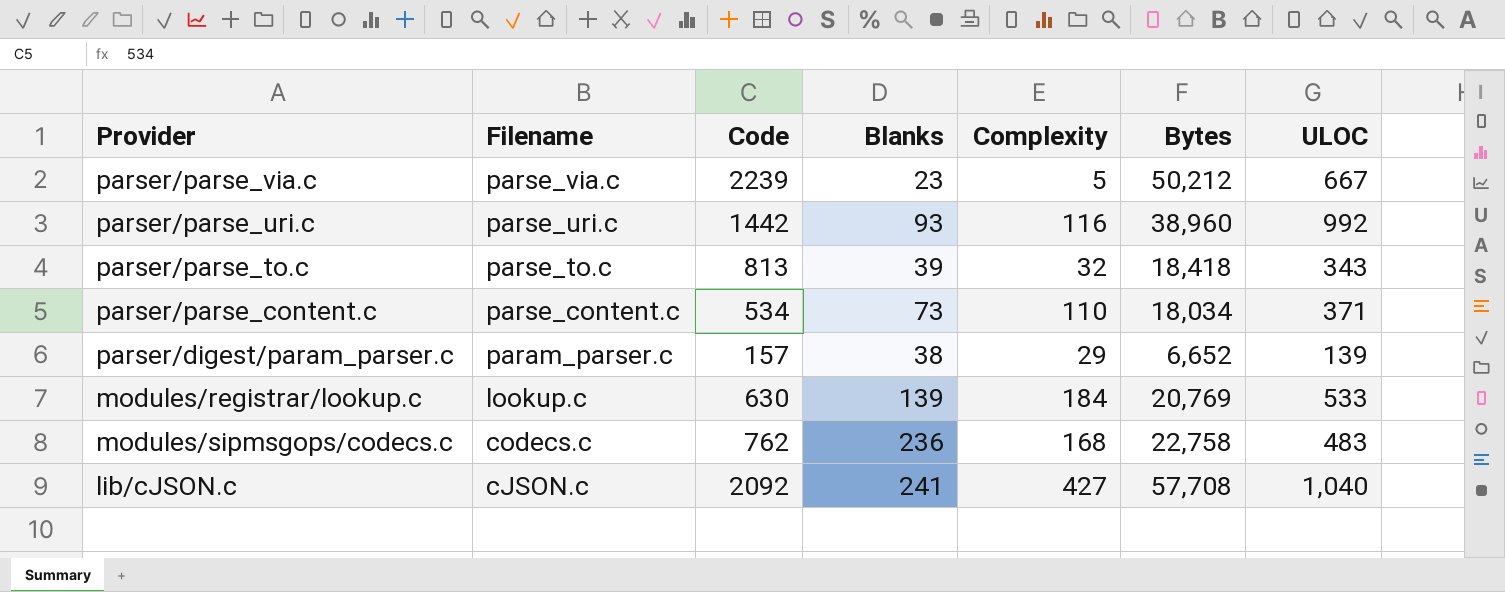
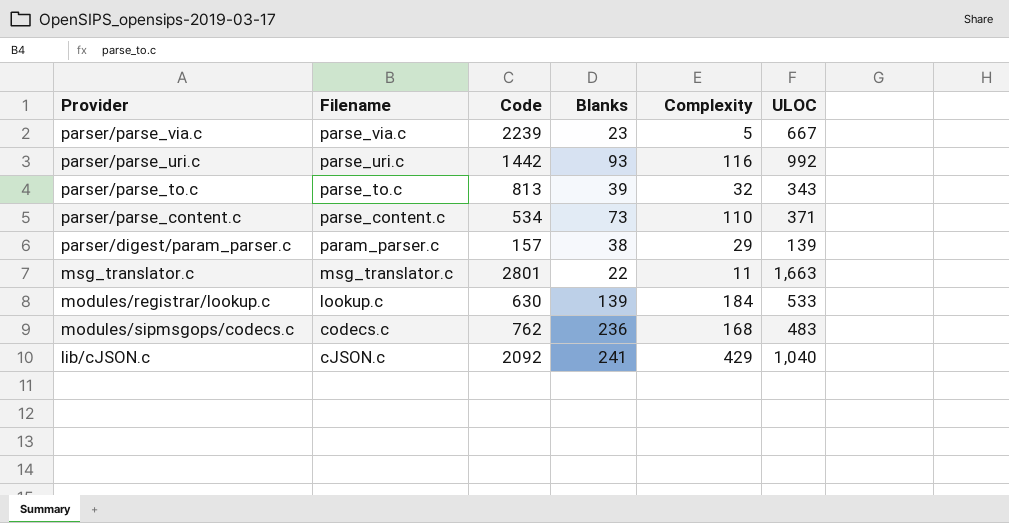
column Bytes | position: 6 -> none
row msg_translator.c: none -> msg_translator.c | 2801 | 22 | 11 | 1,663
lib/cJSON.c | Complexity: 427 -> 429

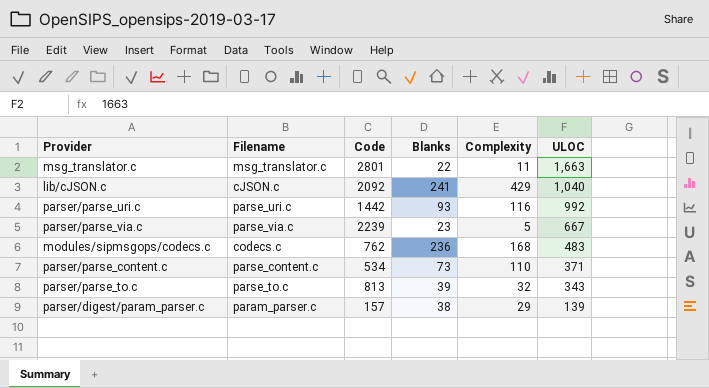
row order: Filename descending -> ULOC descending
row modules/registrar/lookup.c: lookup.c | 630 | 139 | 184 | 533 -> none

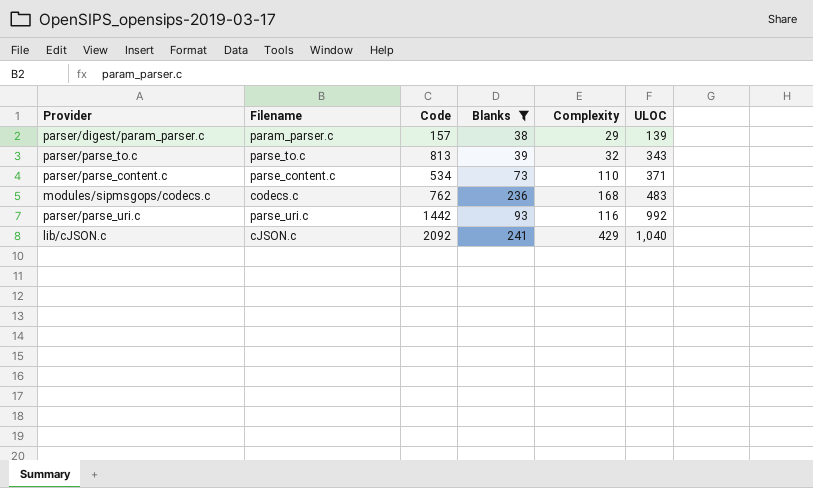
filter: none -> Blanks >= 38
row order: ULOC descending -> ULOC ascending

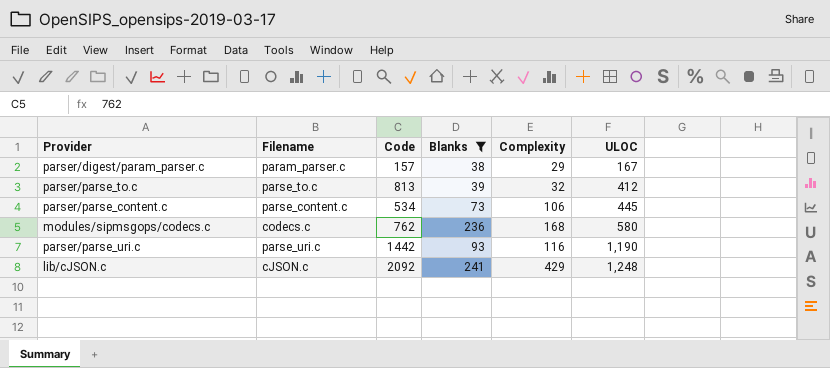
parser/digest/param_parser.c | ULOC: 139 -> 167
parser/parse_to.c | ULOC: 343 -> 412
parser/parse_content.c | Complexity: 110 -> 106
parser/parse_content.c | ULOC: 371 -> 445
modules/sipmsgops/codecs.c | ULOC: 483 -> 580
parser/parse_uri.c | ULOC: 992 -> 1,190
lib/cJSON.c | ULOC: 1,040 -> 1,248

